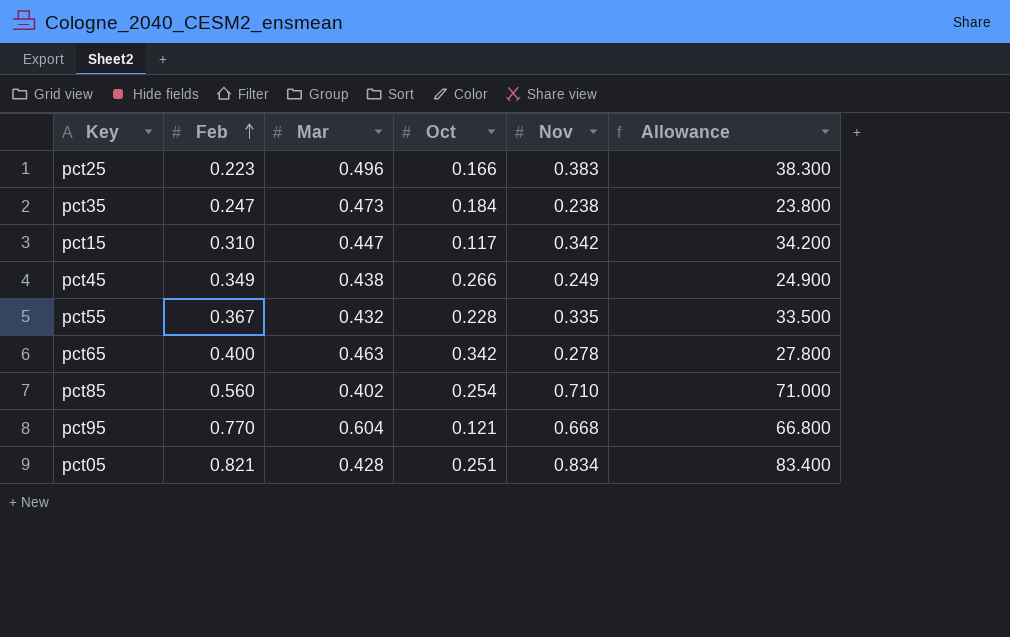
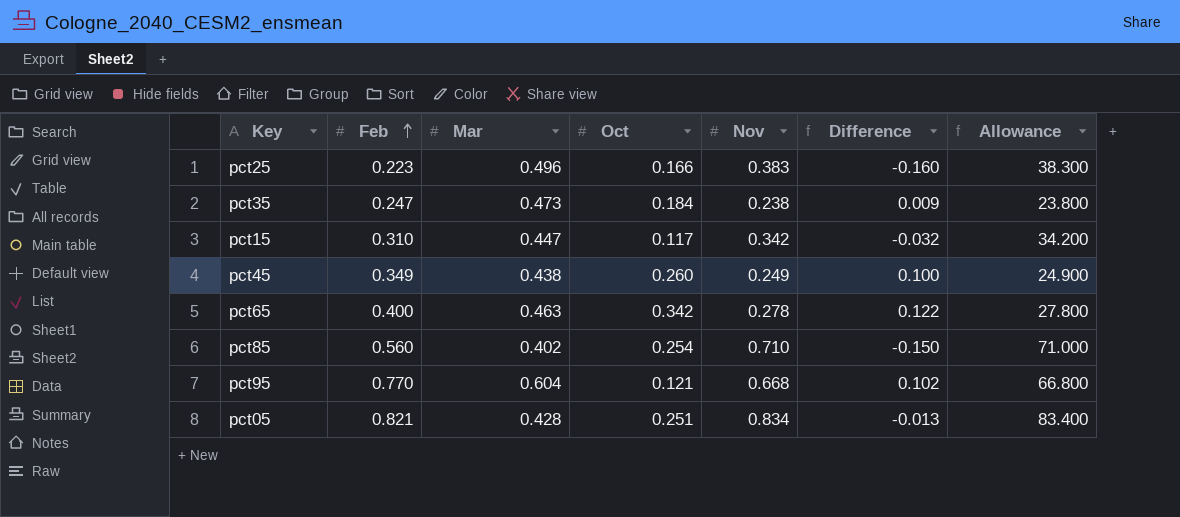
column Difference | formula: none -> [Feb] - [Nov]
row pct55: 0.367 | 0.432 | 0.228 | 0.335 | 33.500 -> none
pct45 | Oct: 0.266 -> 0.260

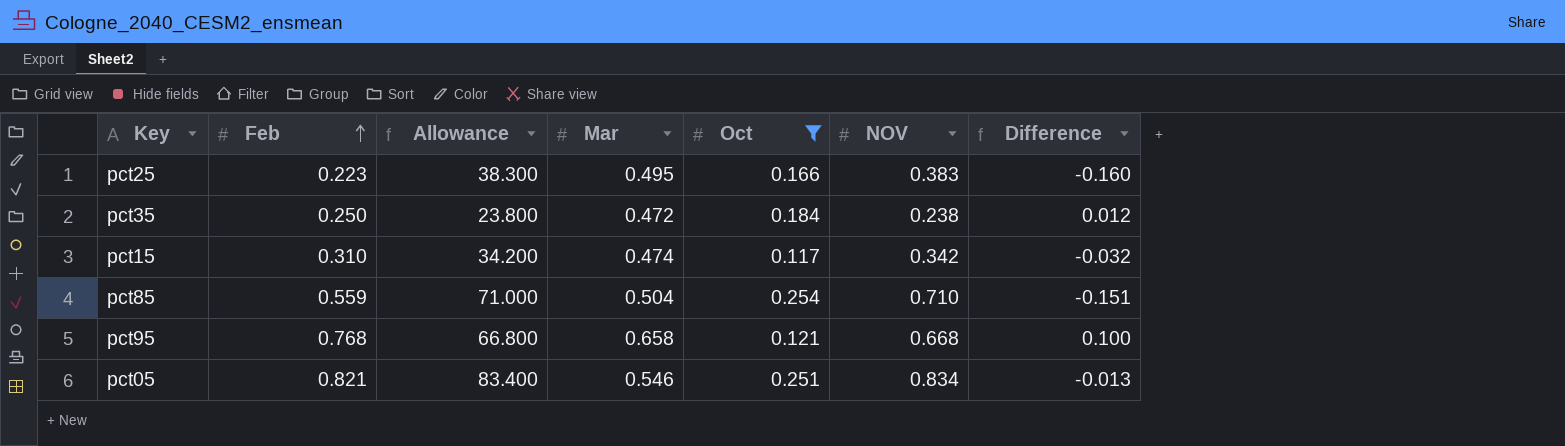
filter: none -> Oct <= 0.254
column Allowance | position: 7 -> 3
column name: Nov -> NOV
pct25 | Mar: 0.496 -> 0.495
pct35 | Feb: 0.247 -> 0.250
pct35 | Mar: 0.473 -> 0.472
pct35 | Difference: 0.009 -> 0.012
pct15 | Mar: 0.447 -> 0.474
pct85 | Feb: 0.560 -> 0.559
pct85 | Mar: 0.402 -> 0.504
pct85 | Difference: -0.150 -> -0.151
pct95 | Feb: 0.770 -> 0.768
pct95 | Mar: 0.604 -> 0.658
pct95 | Difference: 0.102 -> 0.100
pct05 | Mar: 0.428 -> 0.546

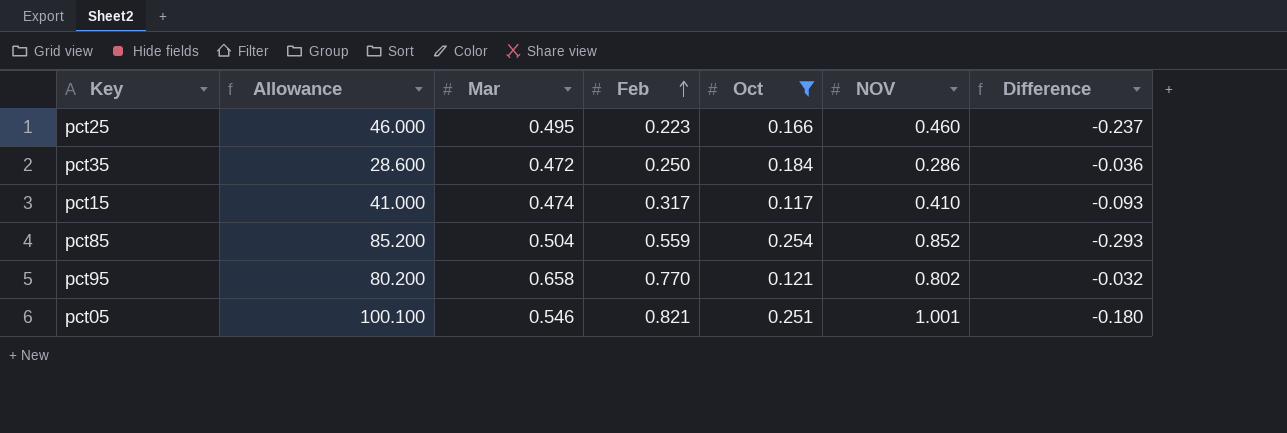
column Feb | position: 2 -> 4
pct25 | Allowance: 38.300 -> 46.000
pct25 | NOV: 0.383 -> 0.460
pct25 | Difference: -0.160 -> -0.237
pct35 | Allowance: 23.800 -> 28.600
pct35 | NOV: 0.238 -> 0.286
pct35 | Difference: 0.012 -> -0.036
pct15 | Allowance: 34.200 -> 41.000
pct15 | Feb: 0.310 -> 0.317
pct15 | NOV: 0.342 -> 0.410
pct15 | Difference: -0.032 -> -0.093
pct85 | Allowance: 71.000 -> 85.200
pct85 | NOV: 0.710 -> 0.852
pct85 | Difference: -0.151 -> -0.293
pct95 | Allowance: 66.800 -> 80.200
pct95 | Feb: 0.768 -> 0.770
pct95 | NOV: 0.668 -> 0.802
pct95 | Difference: 0.100 -> -0.032
pct05 | Allowance: 83.400 -> 100.100
pct05 | NOV: 0.834 -> 1.001
pct05 | Difference: -0.013 -> -0.180

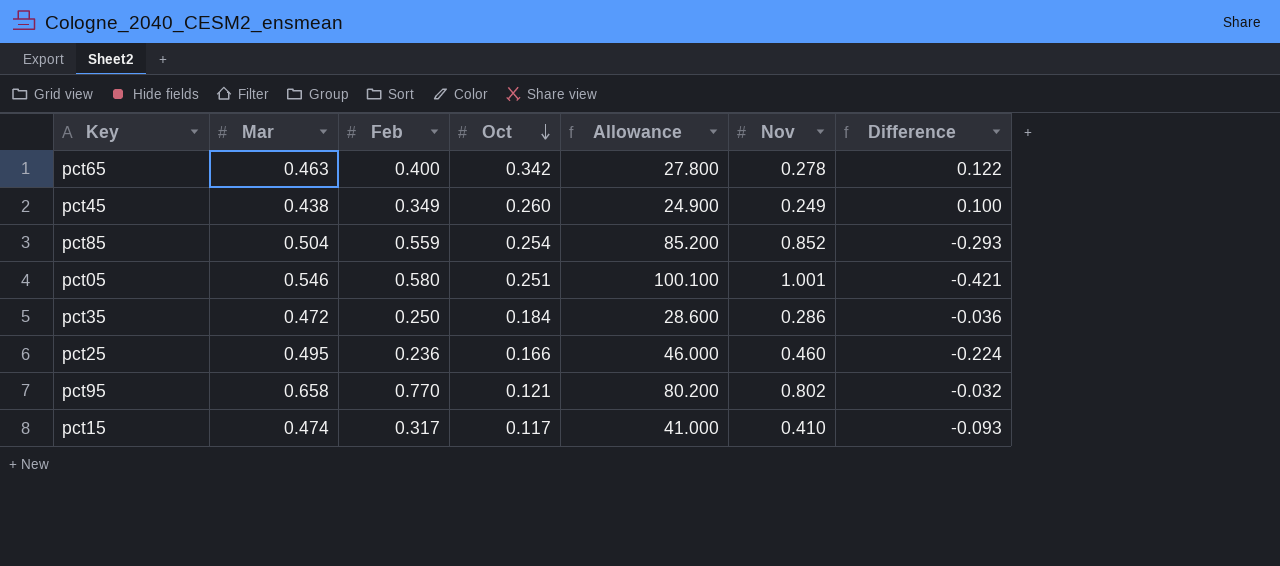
filter: Oct <= 0.254 -> none
row order: Feb ascending -> Oct descending
column Allowance | position: 2 -> 5
column name: NOV -> Nov
pct05 | Feb: 0.821 -> 0.580
pct05 | Difference: -0.180 -> -0.421
pct25 | Feb: 0.223 -> 0.236
pct25 | Difference: -0.237 -> -0.224

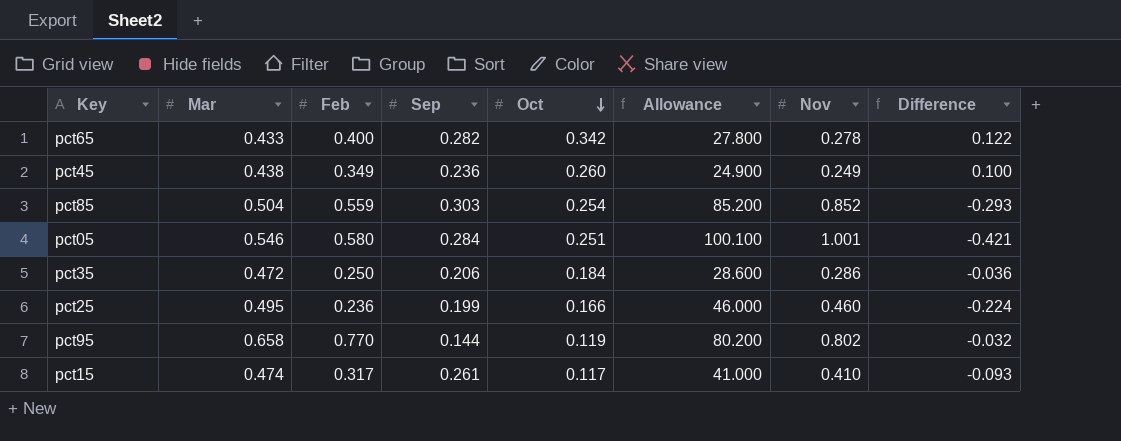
column Sep | position: none -> 4
pct65 | Mar: 0.463 -> 0.433
pct95 | Oct: 0.121 -> 0.119

